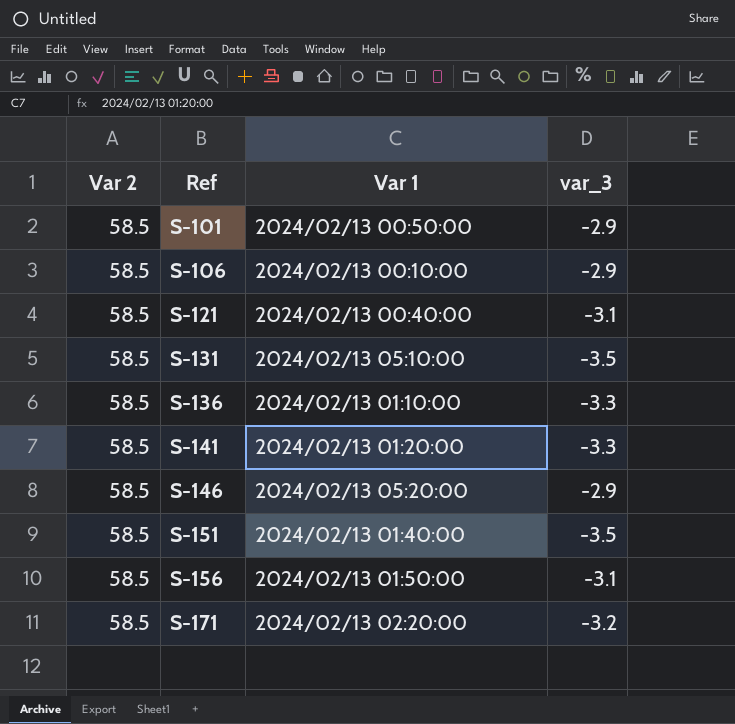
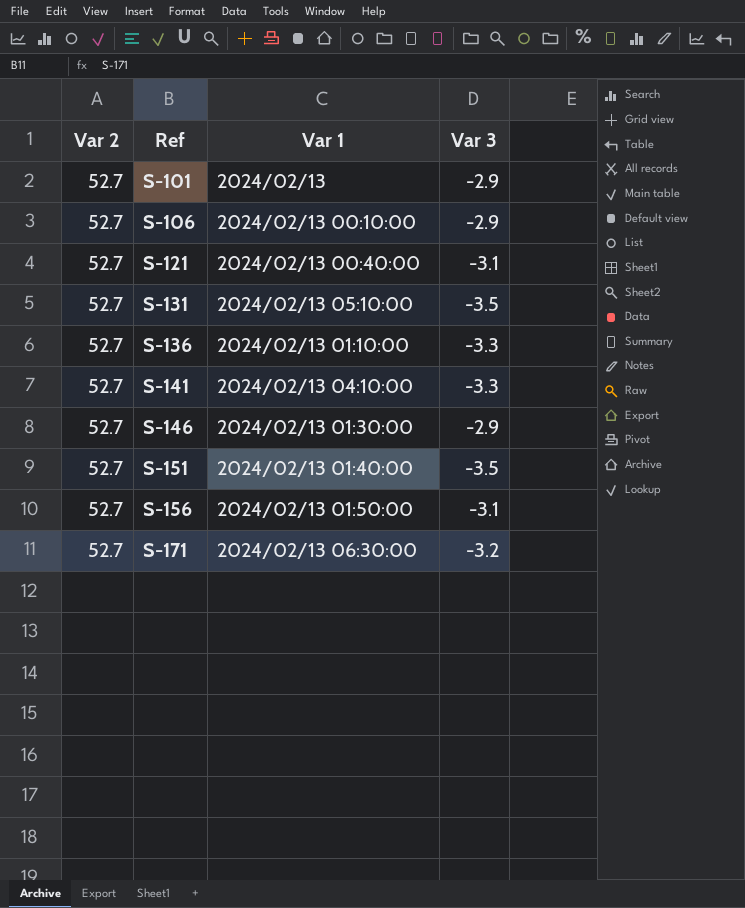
column name: var_3 -> Var 3
S-101 | Var 2: 58.5 -> 52.7
S-101 | Var 1: 2024/02/13 00:50:00 -> 2024/02/13
S-106 | Var 2: 58.5 -> 52.7
S-121 | Var 2: 58.5 -> 52.7
S-131 | Var 2: 58.5 -> 52.7
S-136 | Var 2: 58.5 -> 52.7
S-141 | Var 2: 58.5 -> 52.7
S-141 | Var 1: 2024/02/13 01:20:00 -> 2024/02/13 04:10:00
S-146 | Var 2: 58.5 -> 52.7
S-146 | Var 1: 2024/02/13 05:20:00 -> 2024/02/13 01:30:00
S-151 | Var 2: 58.5 -> 52.7
S-156 | Var 2: 58.5 -> 52.7
S-171 | Var 2: 58.5 -> 52.7
S-171 | Var 1: 2024/02/13 02:20:00 -> 2024/02/13 06:30:00

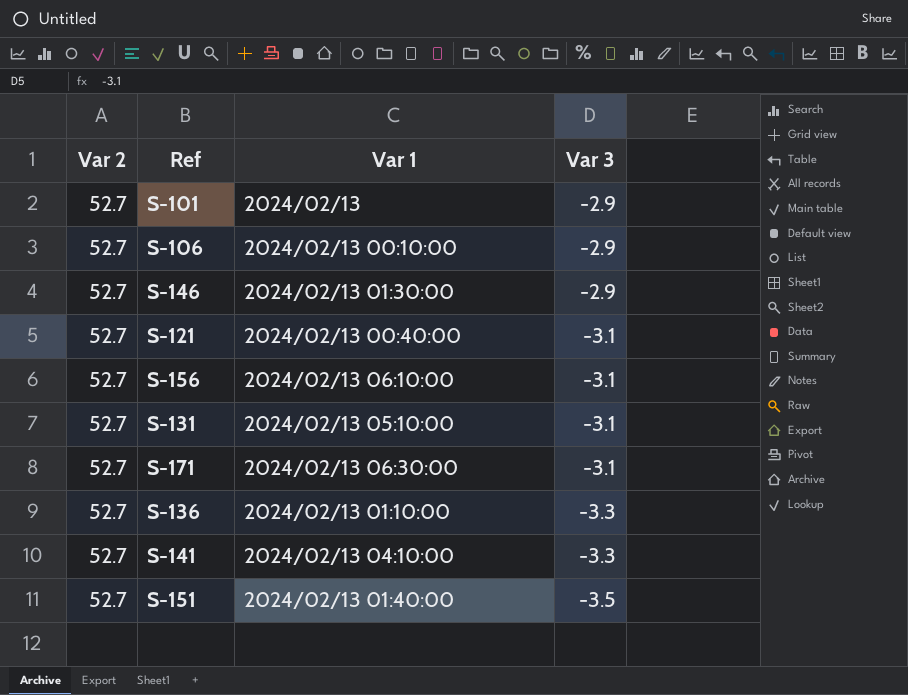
row order: Ref ascending -> Var 3 descending
S-156 | Var 1: 2024/02/13 01:50:00 -> 2024/02/13 06:10:00
S-131 | Var 3: -3.5 -> -3.1
S-171 | Var 3: -3.2 -> -3.1

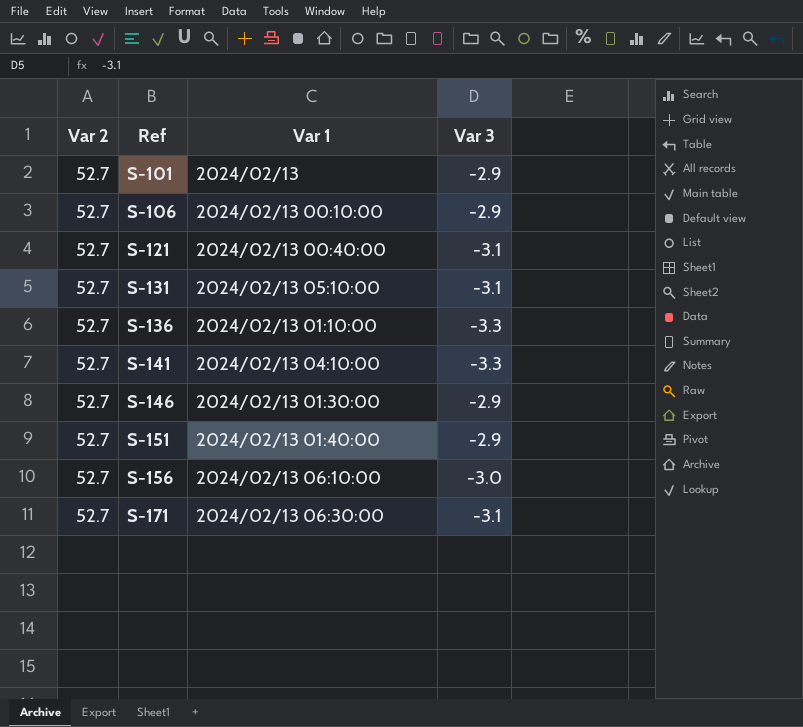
row order: Var 3 descending -> Ref ascending
S-151 | Var 3: -3.5 -> -2.9
S-156 | Var 3: -3.1 -> -3.0

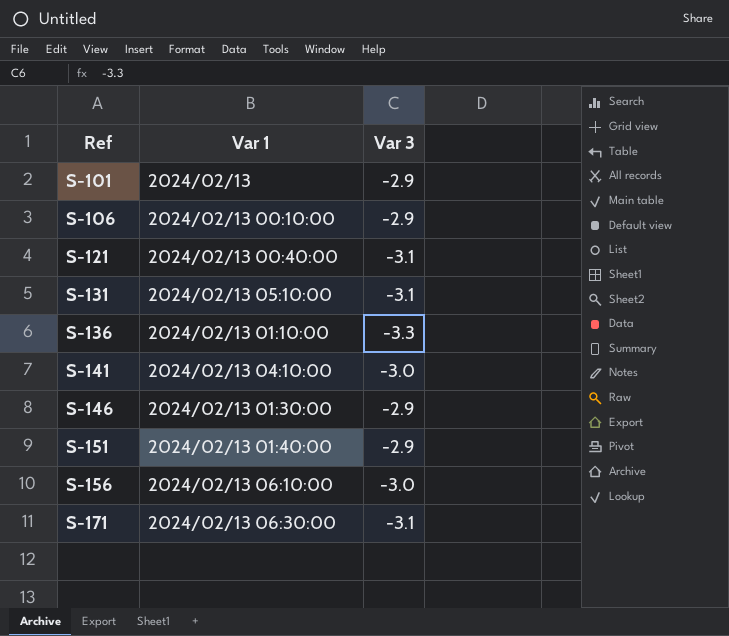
column Var 2 | position: 1 -> none
S-141 | Var 3: -3.3 -> -3.0

